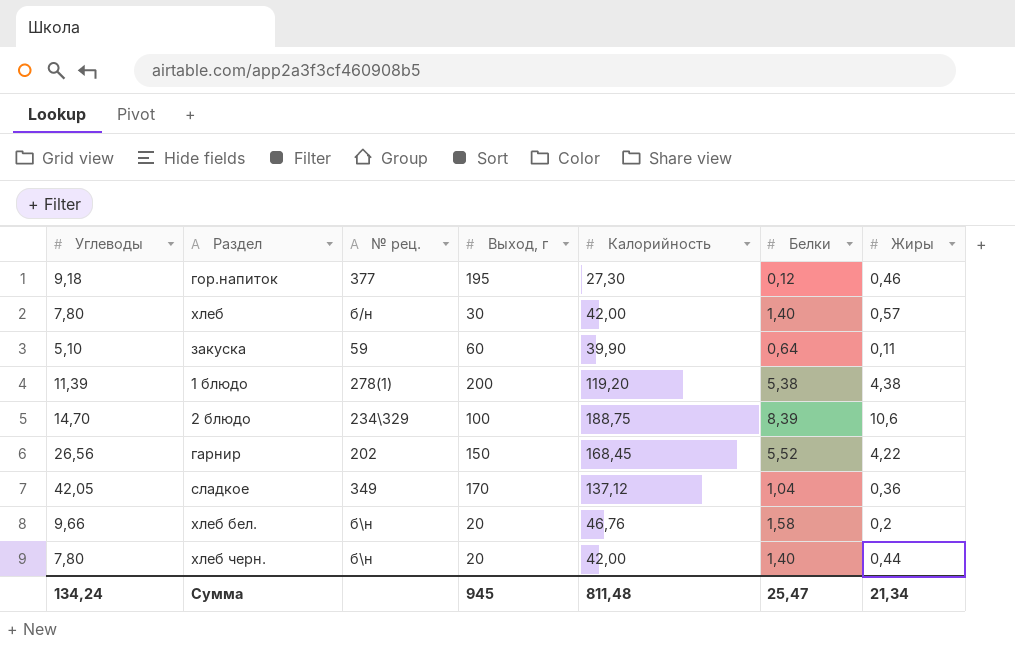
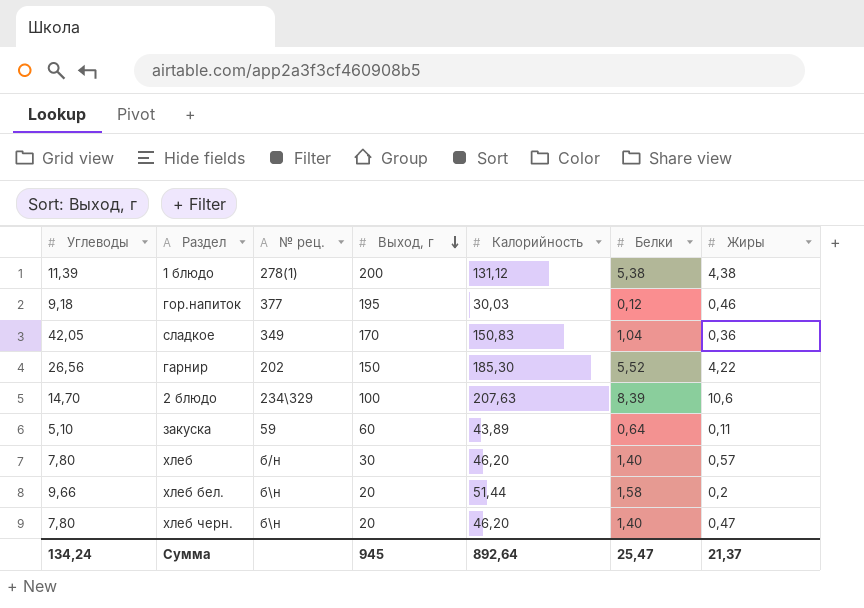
row order: none -> Выход, г descending
1 блюдо | Калорийность: 119,20 -> 131,12
гор.напиток | Калорийность: 27,30 -> 30,03
сладкое | Калорийность: 137,12 -> 150,83
гарнир | Калорийность: 168,45 -> 185,30
2 блюдо | Калорийность: 188,75 -> 207,63
закуска | Калорийность: 39,90 -> 43,89
хлеб | Калорийность: 42,00 -> 46,20
хлеб бел. | Калорийность: 46,76 -> 51,44
хлеб черн. | Калорийность: 42,00 -> 46,20
хлеб черн. | Жиры: 0,44 -> 0,47
Сумма | Калорийность: 811,48 -> 892,64
Сумма | Жиры: 21,34 -> 21,37

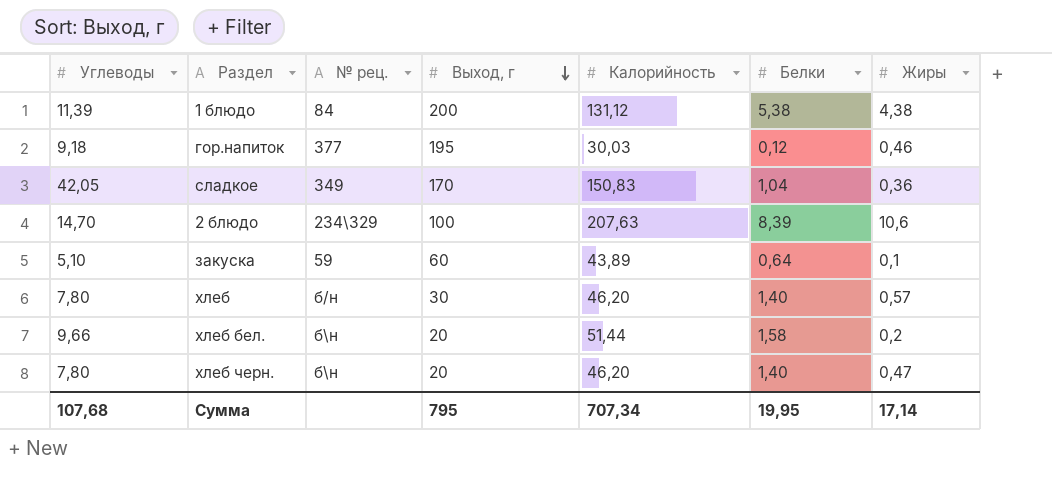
row гарнир: 26,56 | 202 | 150 | 185,30 | 5,52 | 4,22 -> none
1 блюдо | № рец.: 278(1) -> 84
закуска | Жиры: 0,11 -> 0,1
Сумма | Углеводы: 134,24 -> 107,68
Сумма | Выход, г: 945 -> 795
Сумма | Калорийность: 892,64 -> 707,34
Сумма | Белки: 25,47 -> 19,95
Сумма | Жиры: 21,37 -> 17,14

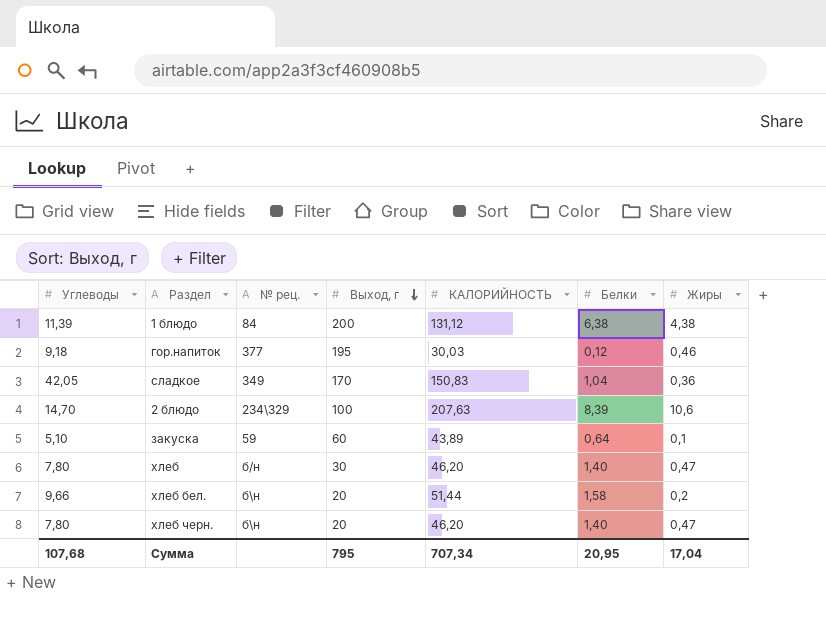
column name: Калорийность -> КАЛОРИЙНОСТЬ
1 блюдо | Белки: 5,38 -> 6,38
хлеб | Жиры: 0,57 -> 0,47
Сумма | Белки: 19,95 -> 20,95
Сумма | Жиры: 17,14 -> 17,04

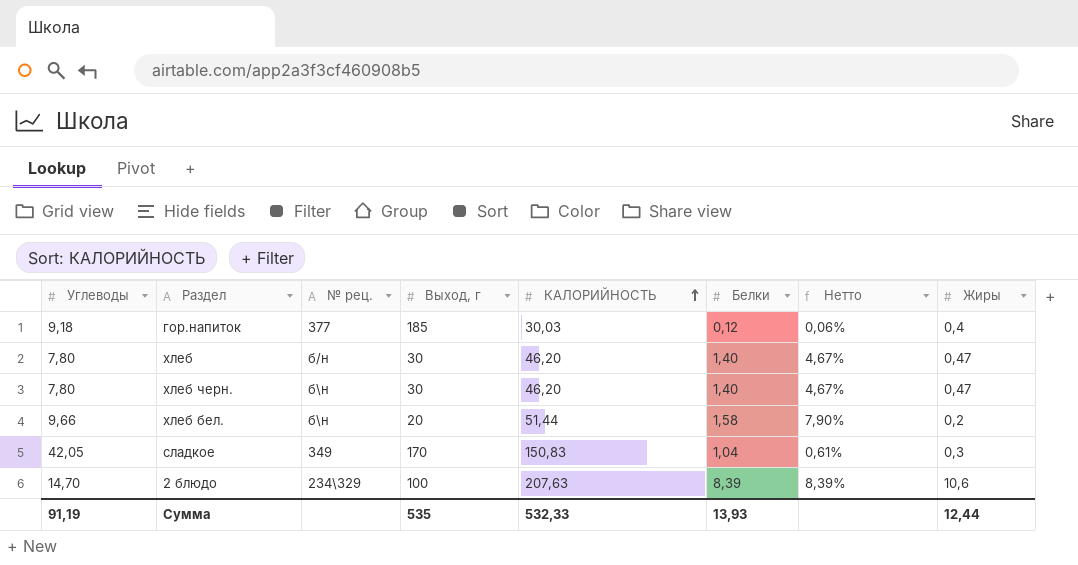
row order: Выход, г descending -> КАЛОРИЙНОСТЬ ascending
column Нетто | formula: none -> [Белки] / [Выход, г]
row 1 блюдо: 11,39 | 84 | 200 | 131,12 | 6,38 | 4,38 -> none
row закуска: 5,10 | 59 | 60 | 43,89 | 0,64 | 0,1 -> none
гор.напиток | Выход, г: 195 -> 185
гор.напиток | Жиры: 0,46 -> 0,4
хлеб черн. | Выход, г: 20 -> 30
сладкое | Жиры: 0,36 -> 0,3
Сумма | Углеводы: 107,68 -> 91,19
Сумма | Выход, г: 795 -> 535
Сумма | КАЛОРИЙНОСТЬ: 707,34 -> 532,33
Сумма | Белки: 20,95 -> 13,93
Сумма | Жиры: 17,04 -> 12,44

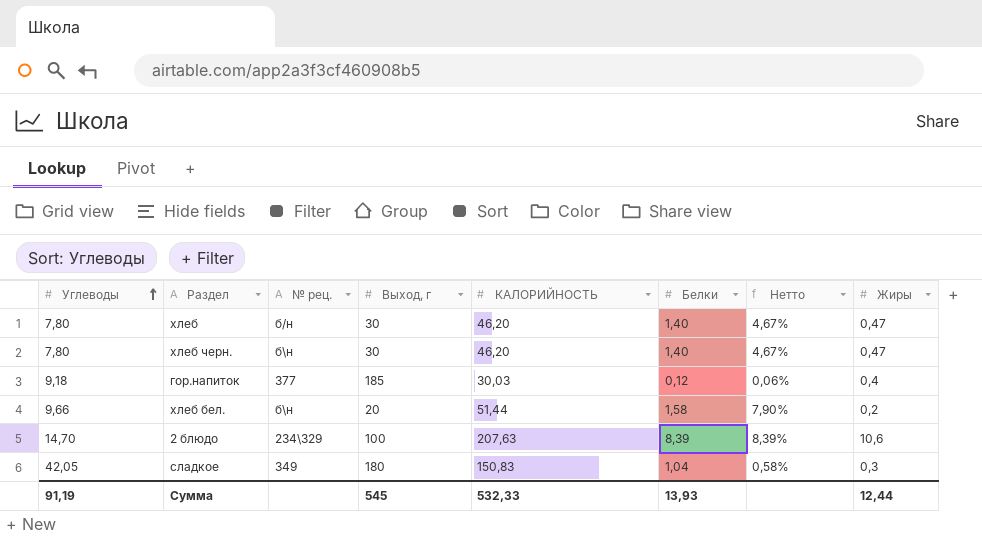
row order: КАЛОРИЙНОСТЬ ascending -> Углеводы ascending
сладкое | Выход, г: 170 -> 180
сладкое | Нетто: 0,61% -> 0,58%
Сумма | Выход, г: 535 -> 545

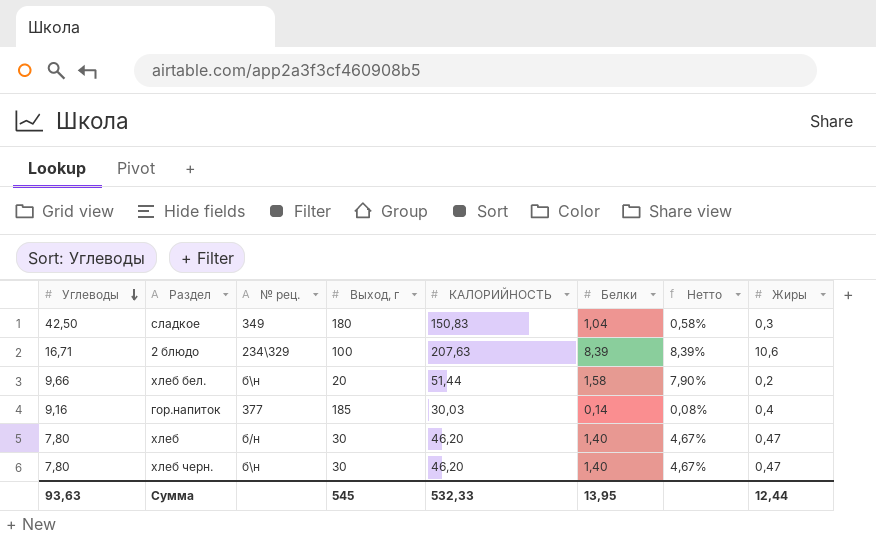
row order: Углеводы ascending -> Углеводы descending
сладкое | Углеводы: 42,05 -> 42,50
2 блюдо | Углеводы: 14,70 -> 16,71
гор.напиток | Углеводы: 9,18 -> 9,16
гор.напиток | Белки: 0,12 -> 0,14
гор.напиток | Нетто: 0,06% -> 0,08%
Сумма | Углеводы: 91,19 -> 93,63
Сумма | Белки: 13,93 -> 13,95

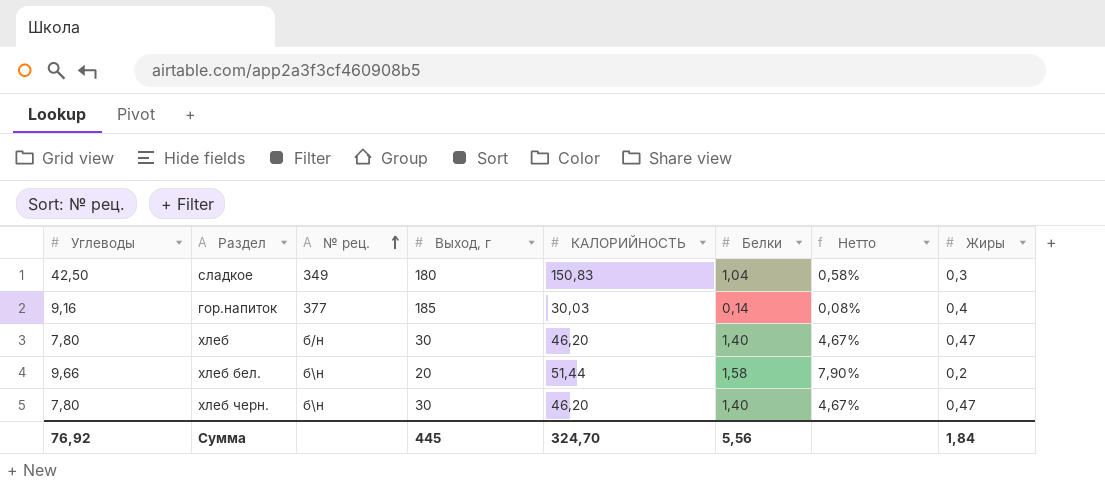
row order: Углеводы descending -> № рец. ascending
row 2 блюдо: 16,71 | 234\329 | 100 | 207,63 | 8,39 | 8,39% | 10,6 -> none
Сумма | Углеводы: 93,63 -> 76,92
Сумма | Выход, г: 545 -> 445
Сумма | КАЛОРИЙНОСТЬ: 532,33 -> 324,70
Сумма | Белки: 13,95 -> 5,56
Сумма | Жиры: 12,44 -> 1,84

